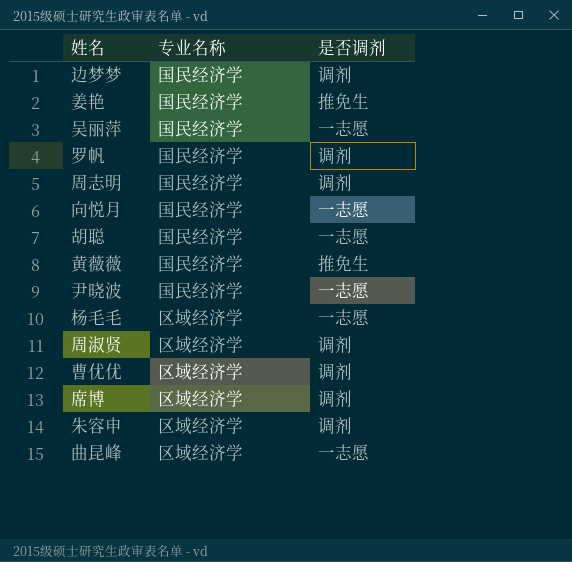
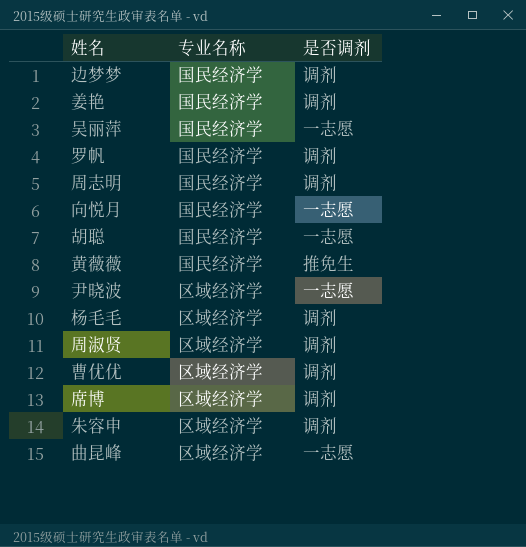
姜艳 | 是否调剂: 推免生 -> 调剂
尹晓波 | 专业名称: 国民经济学 -> 区域经济学
杨毛毛 | 是否调剂: 一志愿 -> 调剂

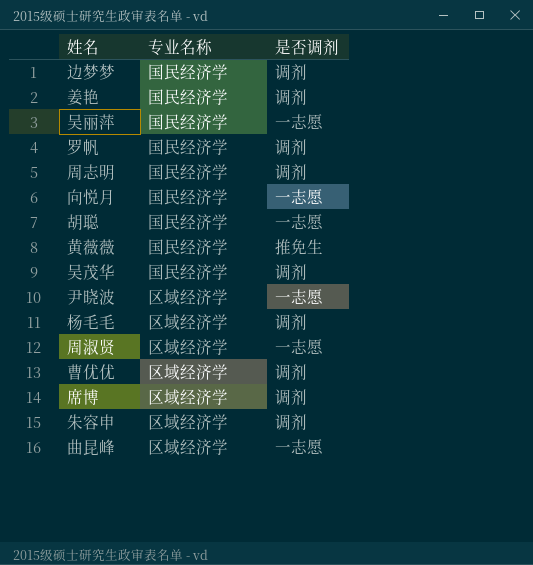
row 吴茂华: none -> 国民经济学 | 调剂
周淑贤 | 是否调剂: 调剂 -> 一志愿

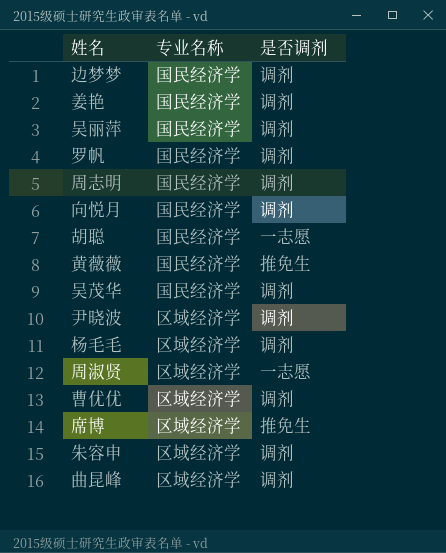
吴丽萍 | 是否调剂: 一志愿 -> 调剂
向悦月 | 是否调剂: 一志愿 -> 调剂
尹晓波 | 是否调剂: 一志愿 -> 调剂
席博 | 是否调剂: 调剂 -> 推免生
曲昆峰 | 是否调剂: 一志愿 -> 调剂

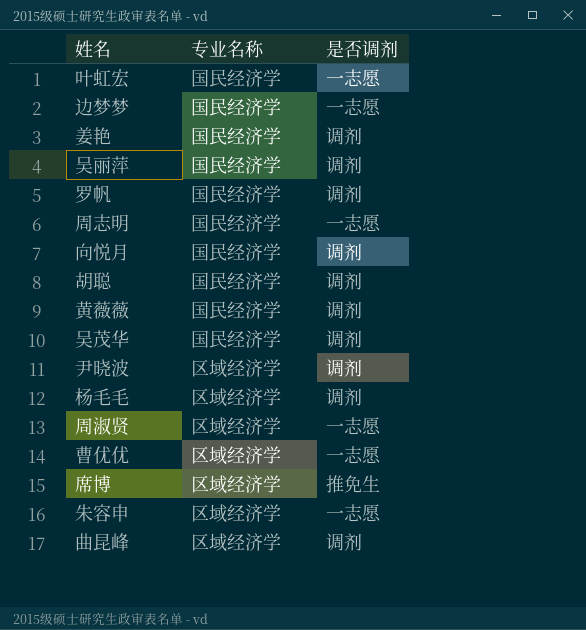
row 叶虹宏: none -> 国民经济学 | 一志愿
边梦梦 | 是否调剂: 调剂 -> 一志愿
周志明 | 是否调剂: 调剂 -> 一志愿
胡聪 | 是否调剂: 一志愿 -> 调剂
黄薇薇 | 是否调剂: 推免生 -> 调剂
曹优优 | 是否调剂: 调剂 -> 一志愿
朱容申 | 是否调剂: 调剂 -> 一志愿

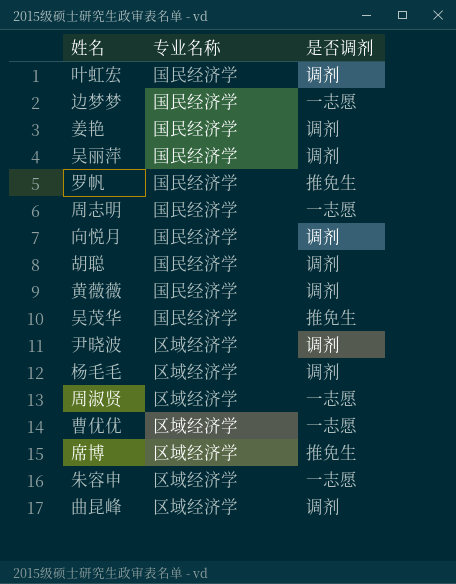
叶虹宏 | 是否调剂: 一志愿 -> 调剂
罗帆 | 是否调剂: 调剂 -> 推免生
吴茂华 | 是否调剂: 调剂 -> 推免生

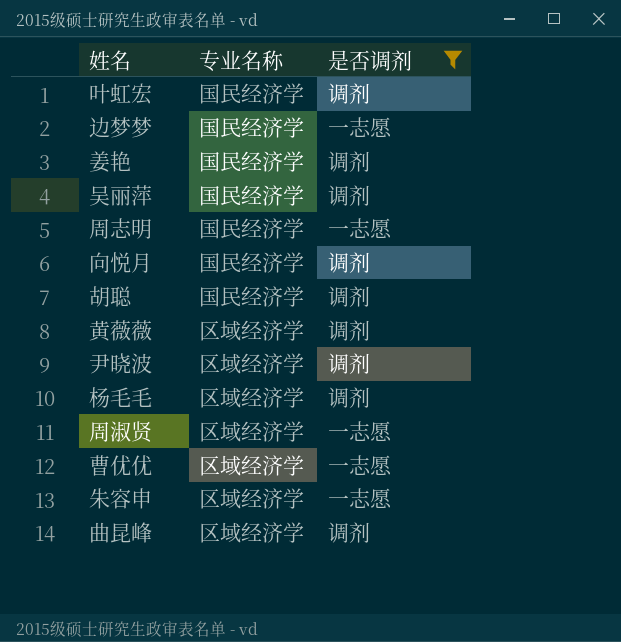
filter: none -> 是否调剂 != 推免生
黄薇薇 | 专业名称: 国民经济学 -> 区域经济学

